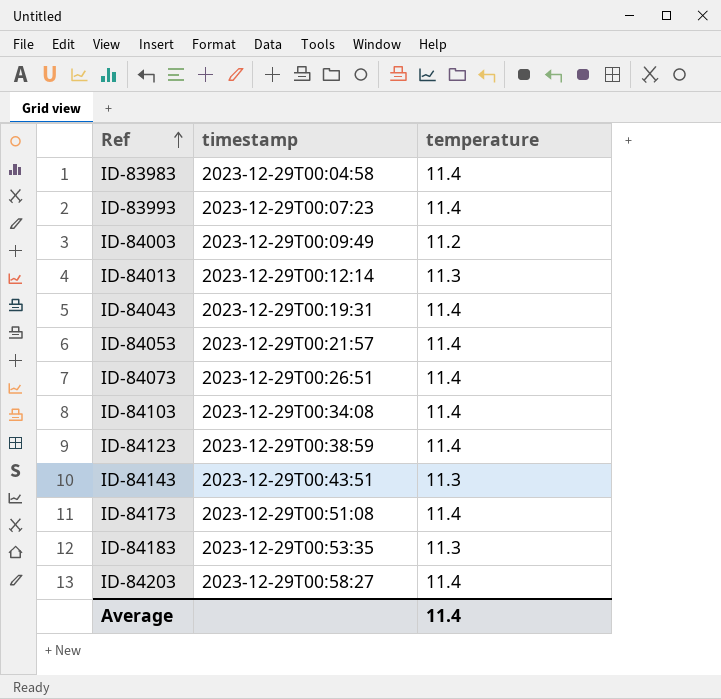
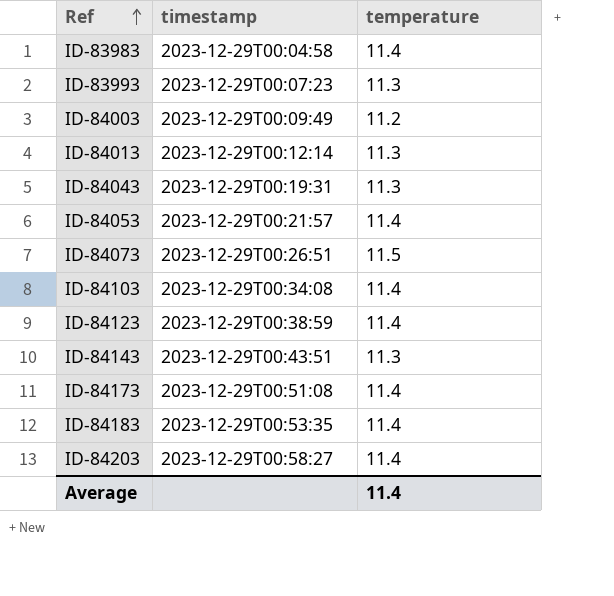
ID-83993 | temperature: 11.4 -> 11.3
ID-84043 | temperature: 11.4 -> 11.3
ID-84073 | temperature: 11.4 -> 11.5
ID-84183 | temperature: 11.3 -> 11.4

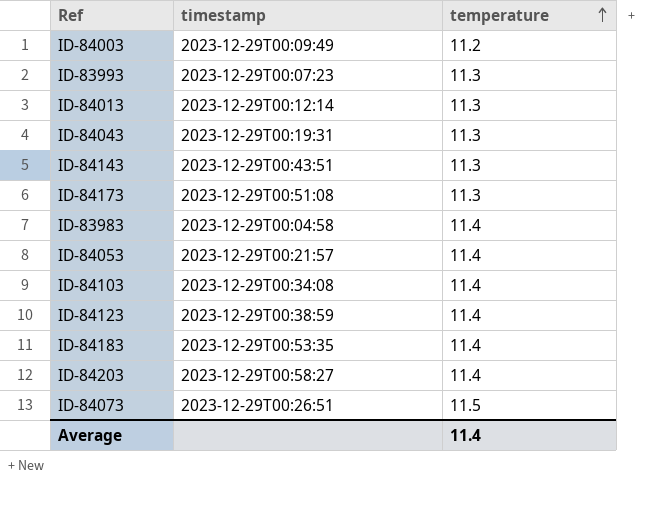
row order: Ref ascending -> temperature ascending
ID-84173 | temperature: 11.4 -> 11.3

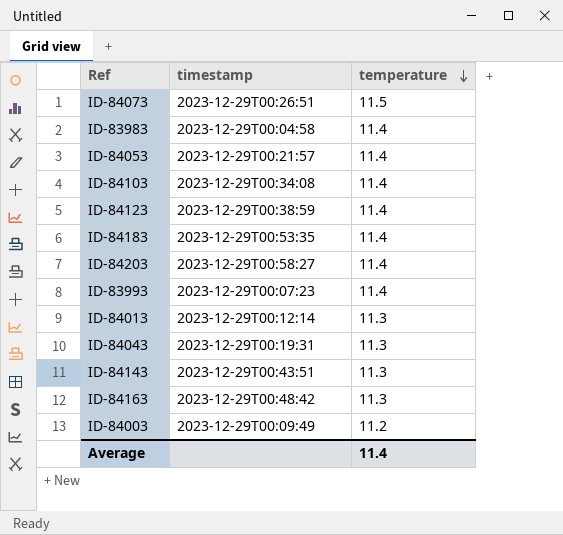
row order: temperature ascending -> temperature descending
row ID-84173: 2023-12-29T00:51:08 | 11.3 -> none
ID-83993 | temperature: 11.3 -> 11.4
row ID-84163: none -> 2023-12-29T00:48:42 | 11.3

